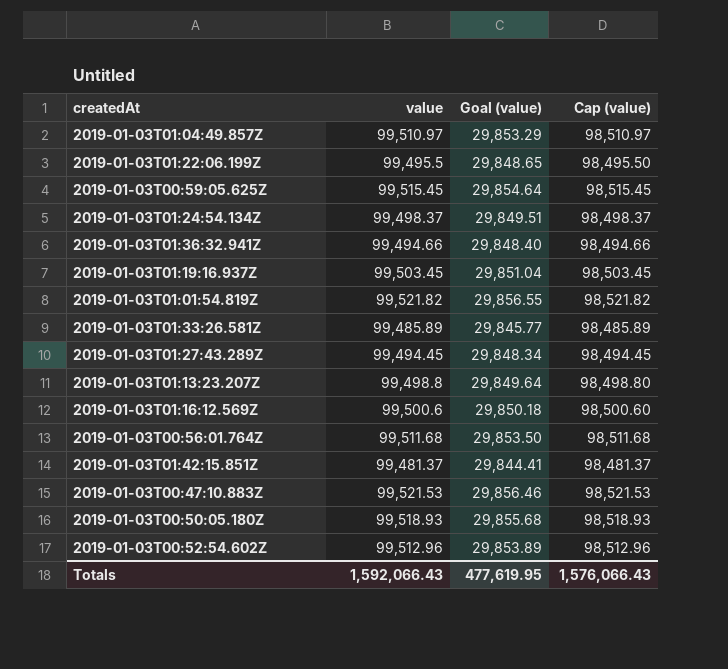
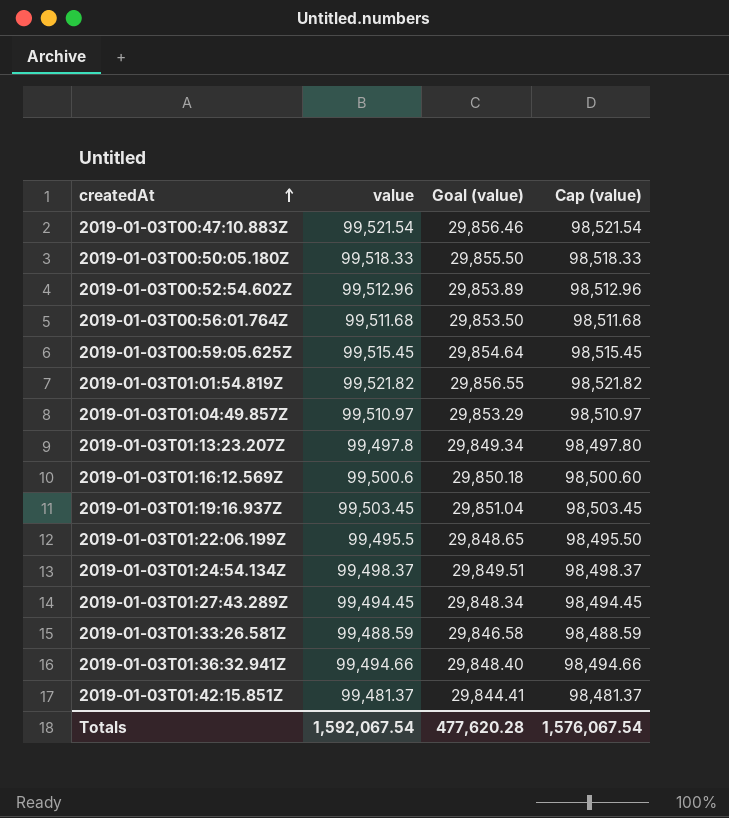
row order: none -> createdAt ascending
2019-01-03T00:47:10.883Z | value: 99,521.53 -> 99,521.54
2019-01-03T00:47:10.883Z | Cap (value): 98,521.53 -> 98,521.54
2019-01-03T00:50:05.180Z | value: 99,518.93 -> 99,518.33
2019-01-03T00:50:05.180Z | Goal (value): 29,855.68 -> 29,855.50
2019-01-03T00:50:05.180Z | Cap (value): 98,518.93 -> 98,518.33
2019-01-03T01:13:23.207Z | value: 99,498.8 -> 99,497.8
2019-01-03T01:13:23.207Z | Goal (value): 29,849.64 -> 29,849.34
2019-01-03T01:13:23.207Z | Cap (value): 98,498.80 -> 98,497.80
2019-01-03T01:33:26.581Z | value: 99,485.89 -> 99,488.59
2019-01-03T01:33:26.581Z | Goal (value): 29,845.77 -> 29,846.58
2019-01-03T01:33:26.581Z | Cap (value): 98,485.89 -> 98,488.59
Totals | value: 1,592,066.43 -> 1,592,067.54
Totals | Goal (value): 477,619.95 -> 477,620.28
Totals | Cap (value): 1,576,066.43 -> 1,576,067.54

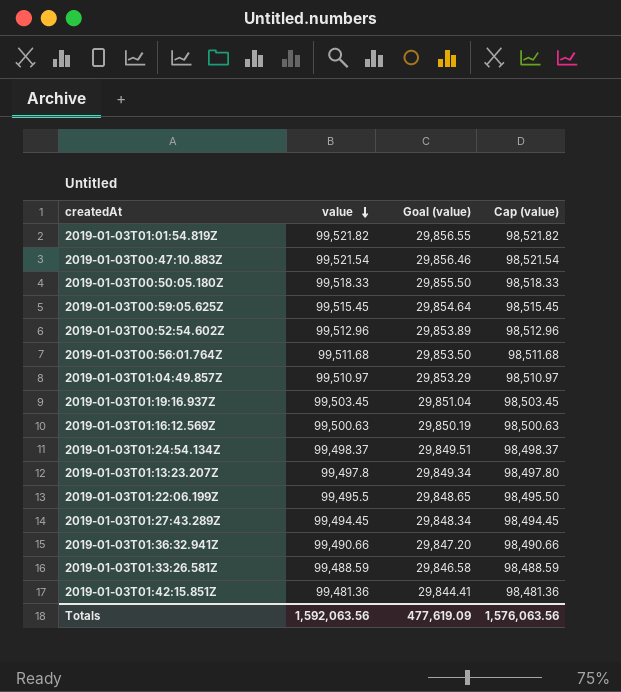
row order: createdAt ascending -> value descending
2019-01-03T01:16:12.569Z | value: 99,500.6 -> 99,500.63
2019-01-03T01:16:12.569Z | Goal (value): 29,850.18 -> 29,850.19
2019-01-03T01:16:12.569Z | Cap (value): 98,500.60 -> 98,500.63
2019-01-03T01:36:32.941Z | value: 99,494.66 -> 99,490.66
2019-01-03T01:36:32.941Z | Goal (value): 29,848.40 -> 29,847.20
2019-01-03T01:36:32.941Z | Cap (value): 98,494.66 -> 98,490.66
2019-01-03T01:42:15.851Z | value: 99,481.37 -> 99,481.36
2019-01-03T01:42:15.851Z | Cap (value): 98,481.37 -> 98,481.36
Totals | value: 1,592,067.54 -> 1,592,063.56
Totals | Goal (value): 477,620.28 -> 477,619.09
Totals | Cap (value): 1,576,067.54 -> 1,576,063.56

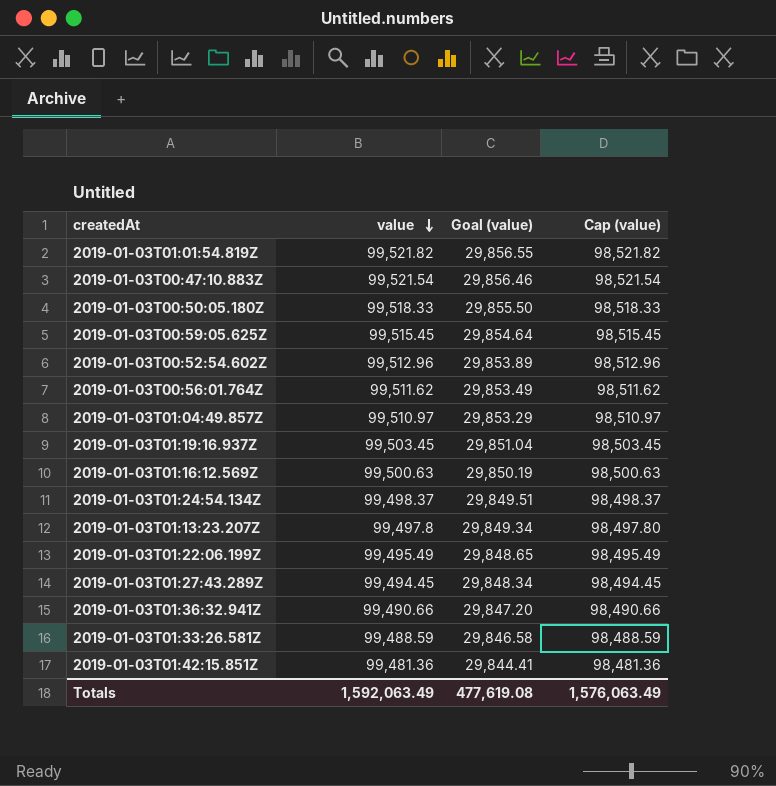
2019-01-03T00:56:01.764Z | value: 99,511.68 -> 99,511.62
2019-01-03T00:56:01.764Z | Goal (value): 29,853.50 -> 29,853.49
2019-01-03T00:56:01.764Z | Cap (value): 98,511.68 -> 98,511.62
2019-01-03T01:22:06.199Z | value: 99,495.5 -> 99,495.49
2019-01-03T01:22:06.199Z | Cap (value): 98,495.50 -> 98,495.49
Totals | value: 1,592,063.56 -> 1,592,063.49
Totals | Goal (value): 477,619.09 -> 477,619.08
Totals | Cap (value): 1,576,063.56 -> 1,576,063.49

